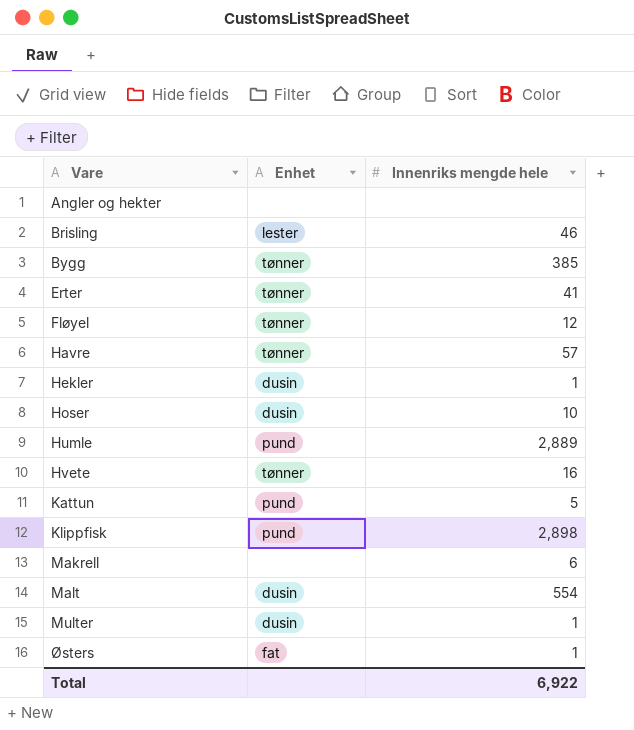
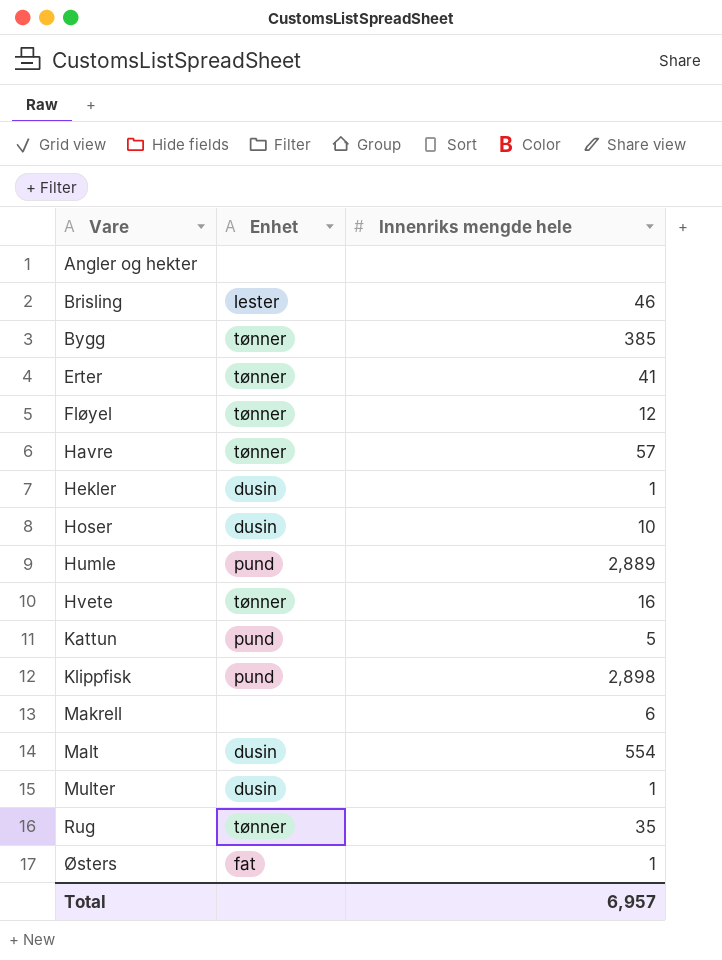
row Rug: none -> tønner | 35
Total | Innenriks mengde hele: 6,922 -> 6,957

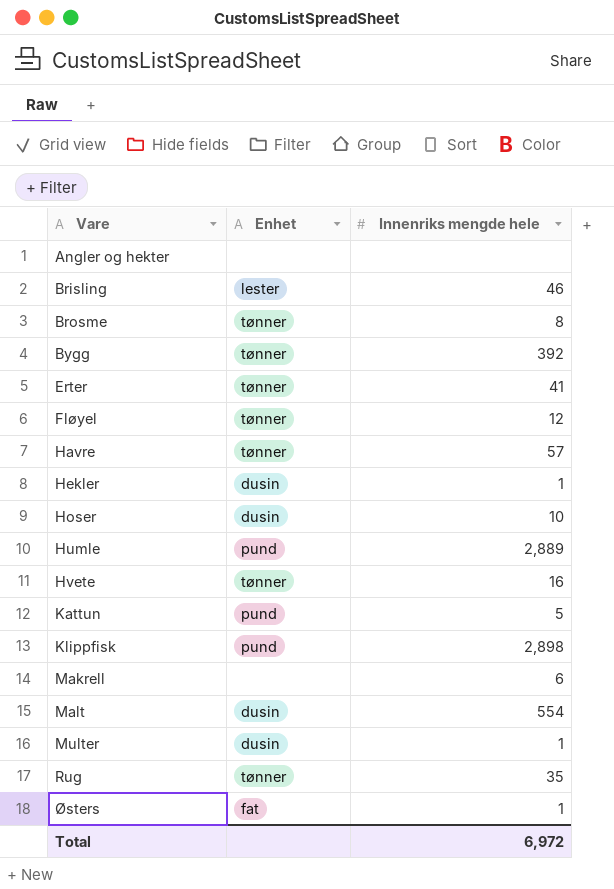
row Brosme: none -> tønner | 8
Bygg | Innenriks mengde hele: 385 -> 392
Total | Innenriks mengde hele: 6,957 -> 6,972

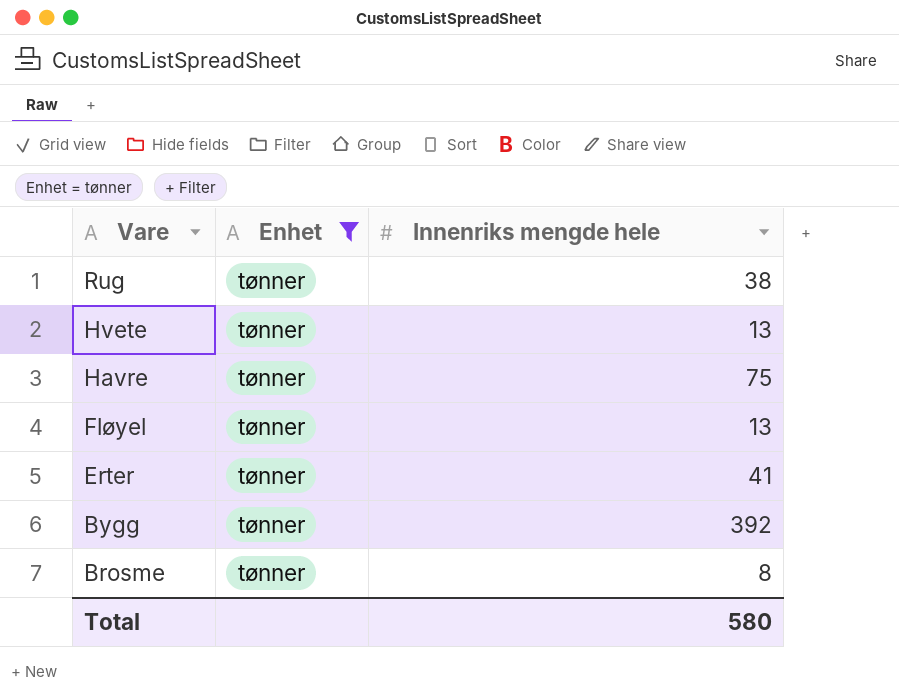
filter: none -> Enhet = tønner
row order: Vare ascending -> Vare descending
Rug | Innenriks mengde hele: 35 -> 38
Hvete | Innenriks mengde hele: 16 -> 13
Havre | Innenriks mengde hele: 57 -> 75
Fløyel | Innenriks mengde hele: 12 -> 13
Total | Innenriks mengde hele: 6,972 -> 580

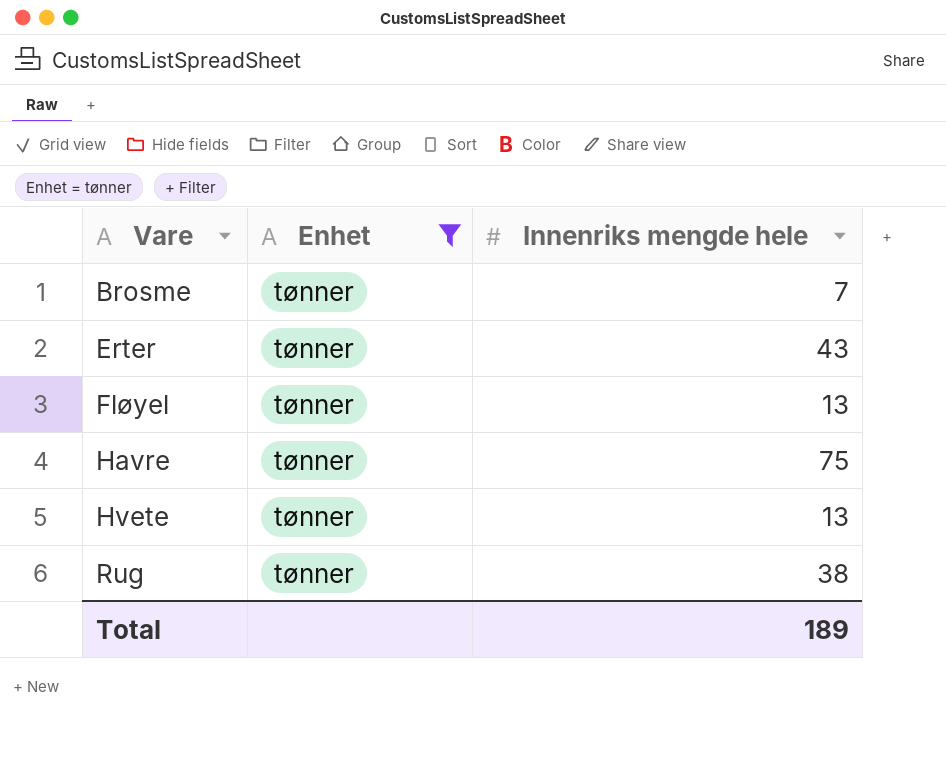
row order: Vare descending -> Vare ascending
row Bygg: tønner | 392 -> none
Brosme | Innenriks mengde hele: 8 -> 7
Erter | Innenriks mengde hele: 41 -> 43
Total | Innenriks mengde hele: 580 -> 189

